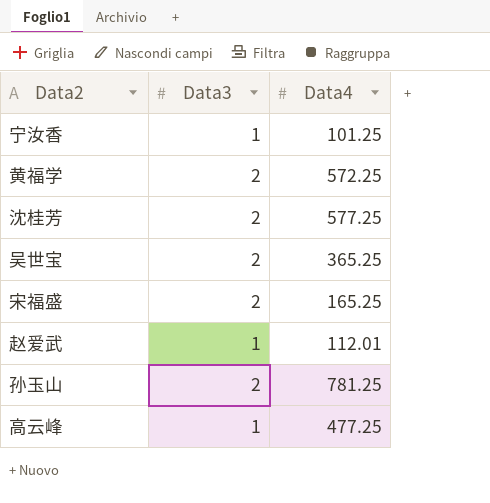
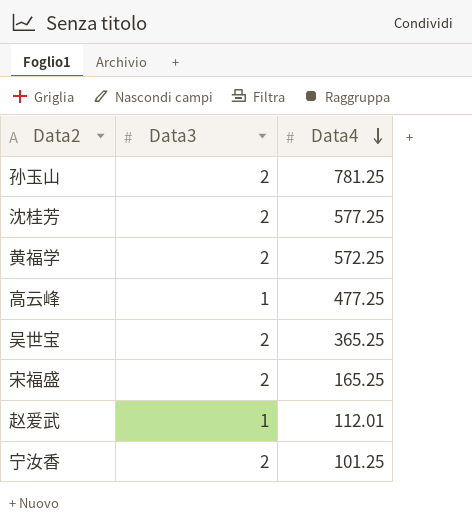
row order: none -> Data4 descending
宁汝香 | Data3: 1 -> 2

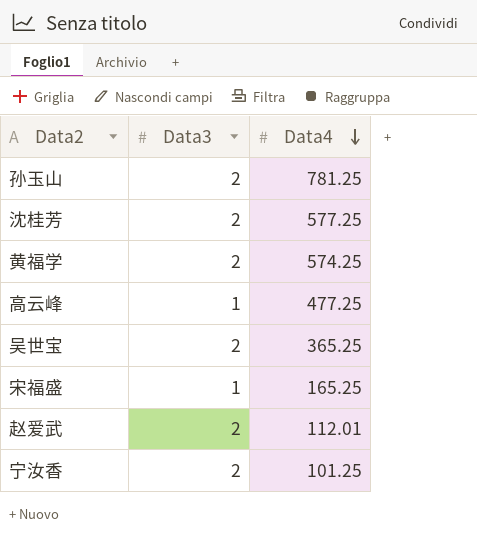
黄福学 | Data4: 572.25 -> 574.25
宋福盛 | Data3: 2 -> 1
赵爱武 | Data3: 1 -> 2

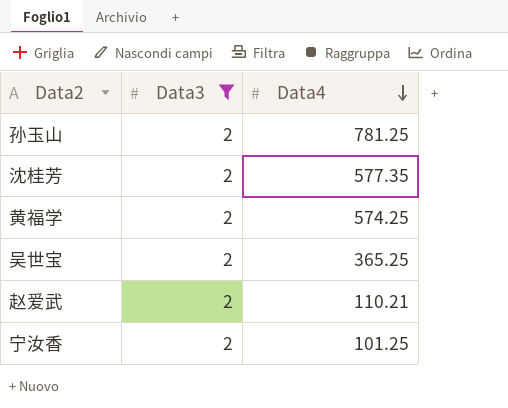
filter: none -> Data3 = 2
沈桂芳 | Data4: 577.25 -> 577.35
赵爱武 | Data4: 112.01 -> 110.21

